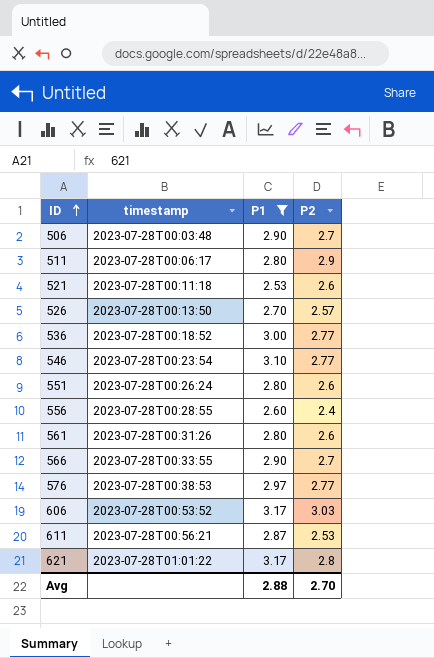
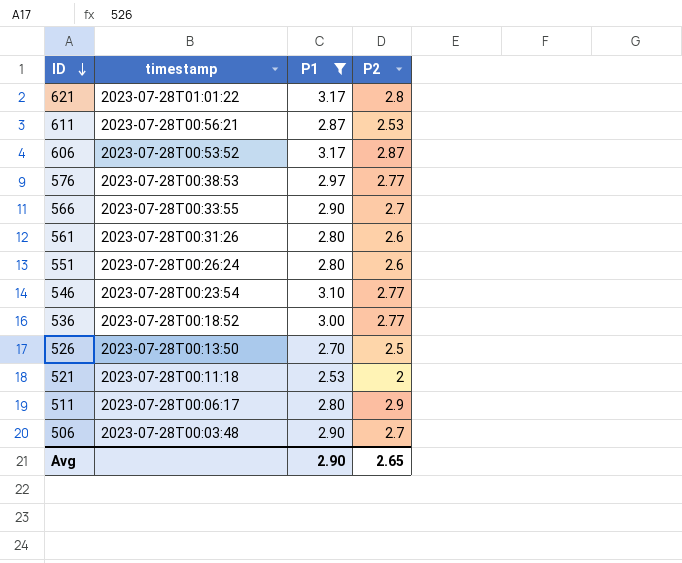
row order: ID ascending -> ID descending
row 556: 2023-07-28T00:28:55 | 2.60 | 2.4 -> none
606 | P2: 3.03 -> 2.87
526 | P2: 2.57 -> 2.5
521 | P2: 2.6 -> 2
Avg | P1: 2.88 -> 2.90
Avg | P2: 2.70 -> 2.65

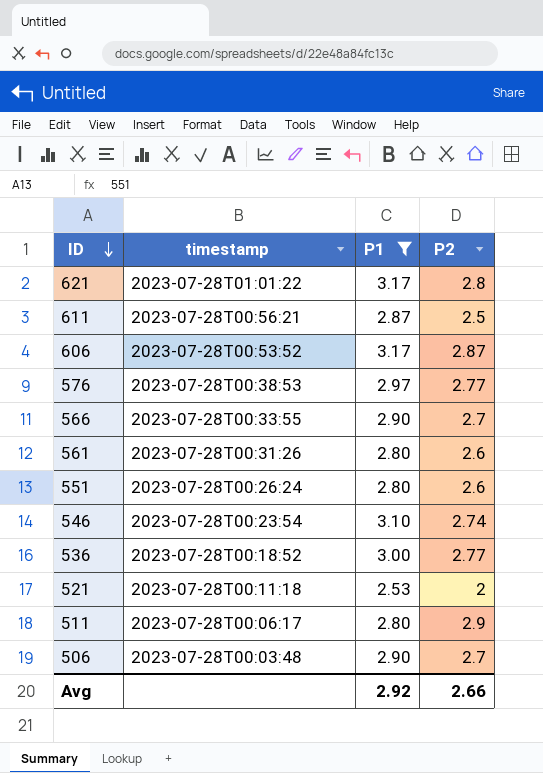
row 526: 2023-07-28T00:13:50 | 2.70 | 2.5 -> none
611 | P2: 2.53 -> 2.5
546 | P2: 2.77 -> 2.74
Avg | P1: 2.90 -> 2.92
Avg | P2: 2.65 -> 2.66

